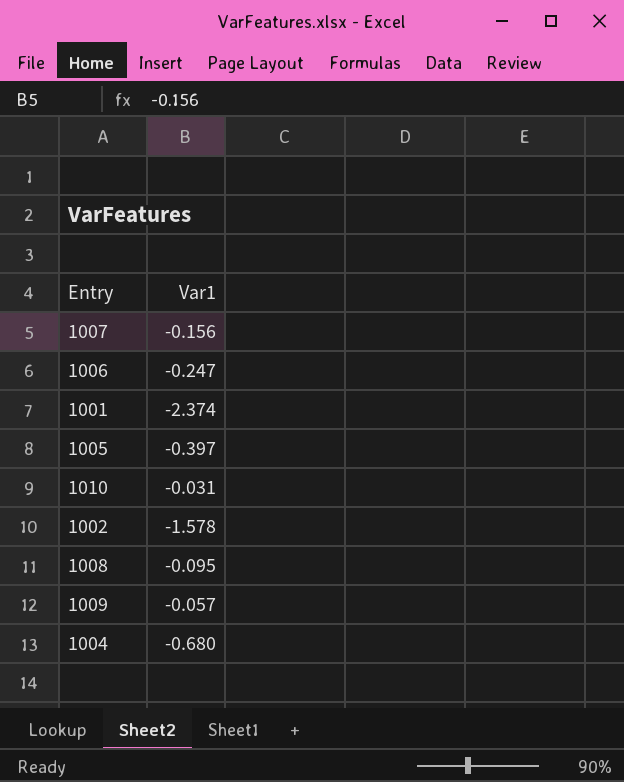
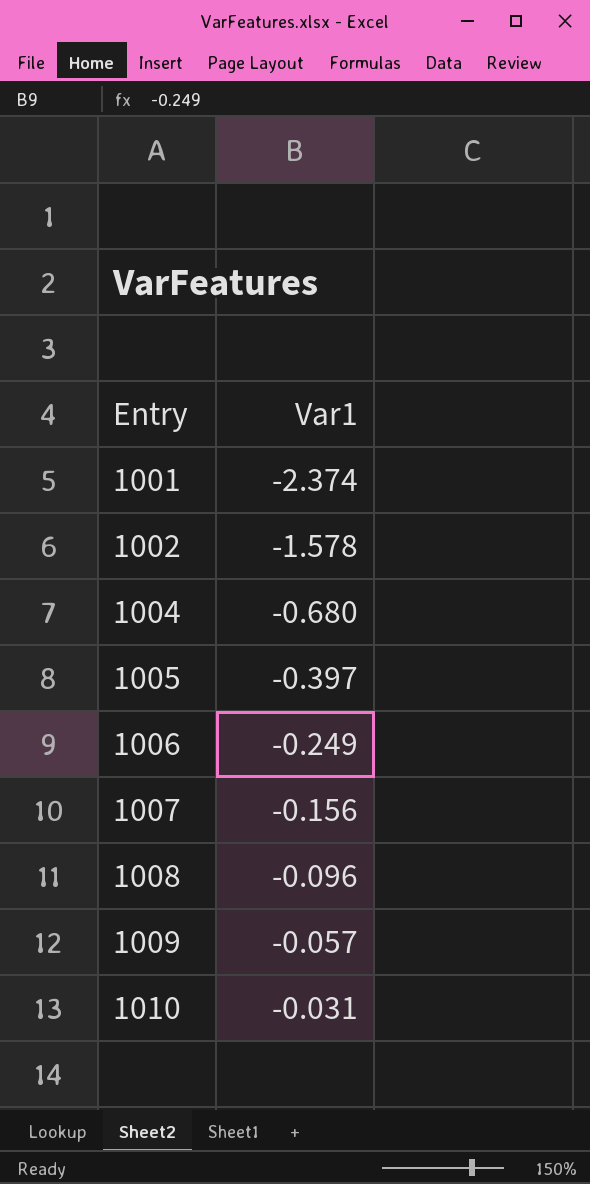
row order: none -> Entry ascending
1006 | Var1: -0.247 -> -0.249
1008 | Var1: -0.095 -> -0.096

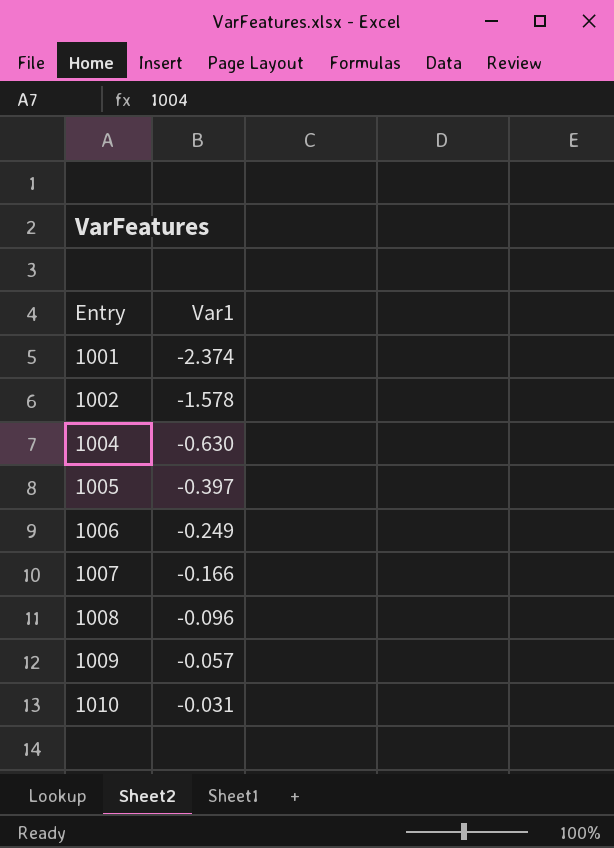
1004 | Var1: -0.680 -> -0.630
1007 | Var1: -0.156 -> -0.166

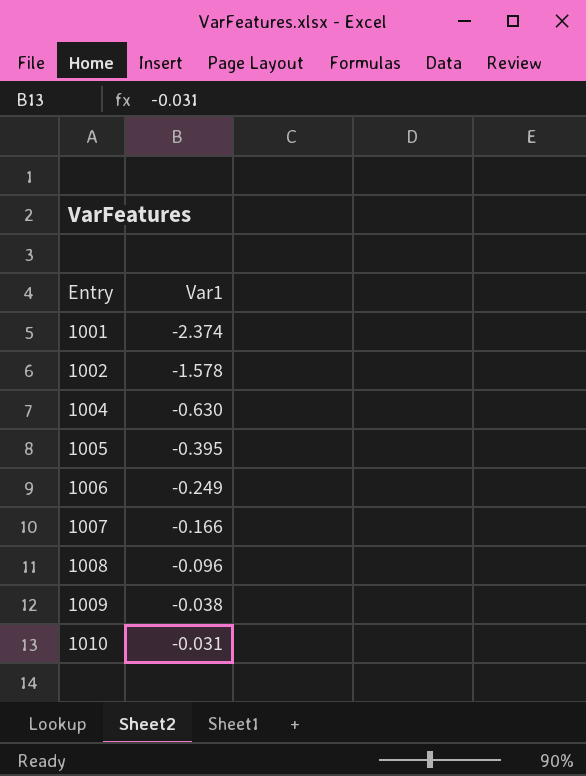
1005 | Var1: -0.397 -> -0.395
1009 | Var1: -0.057 -> -0.038

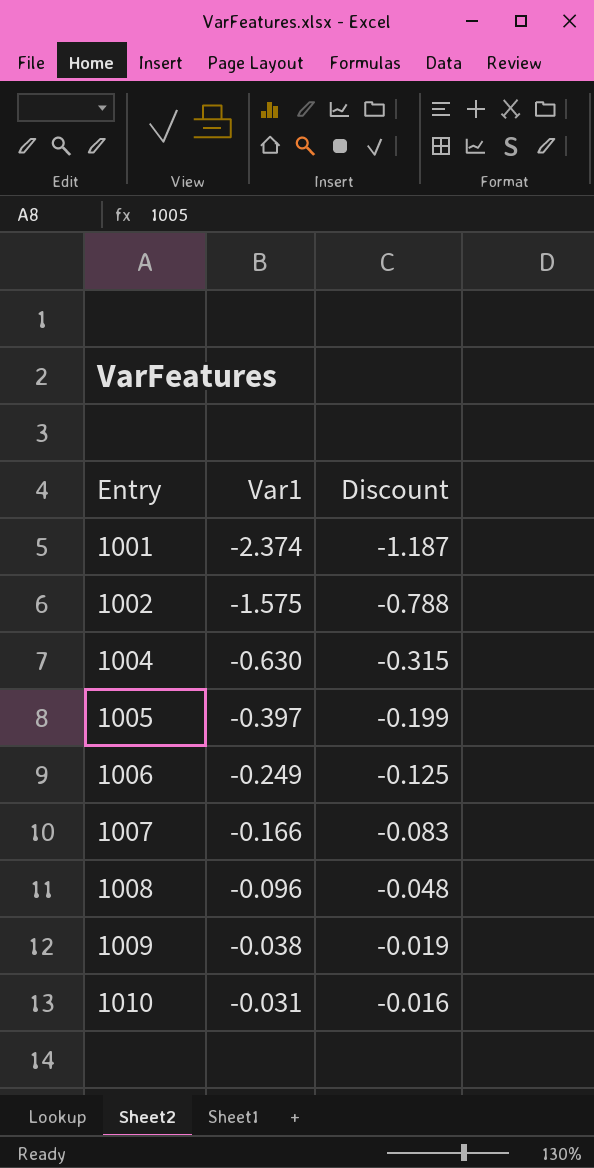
column Discount | formula: none -> [Var1] * 0.5
1002 | Var1: -1.578 -> -1.575
1005 | Var1: -0.395 -> -0.397

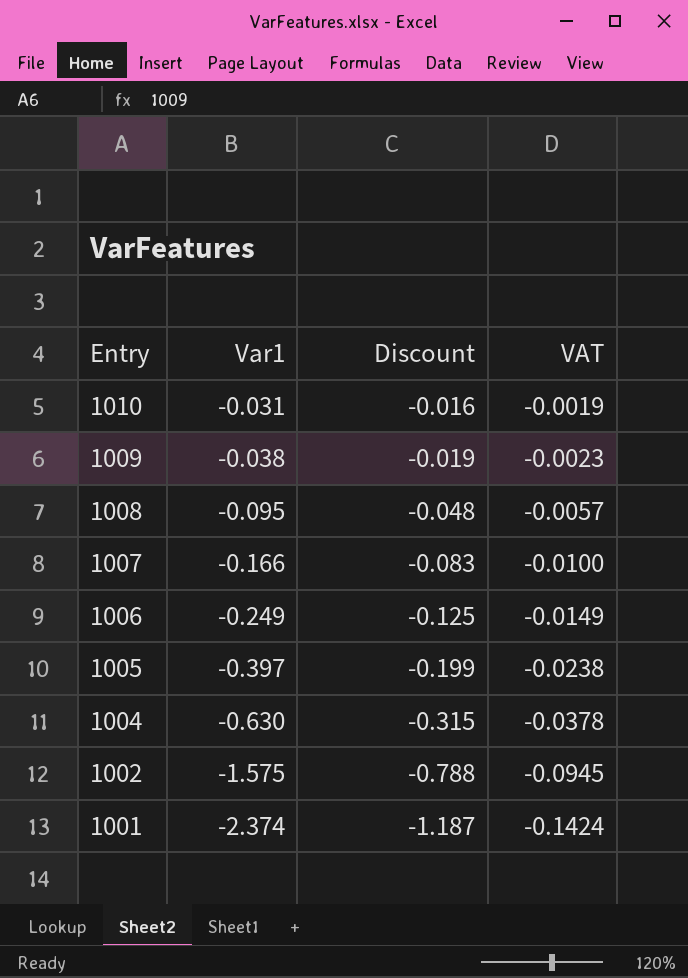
row order: Entry ascending -> Entry descending
column VAT | formula: none -> [Var1] * 0.06
1008 | Var1: -0.096 -> -0.095

